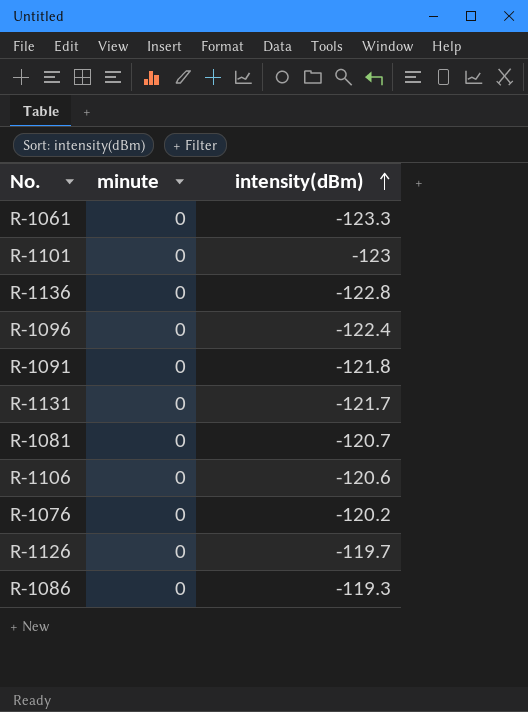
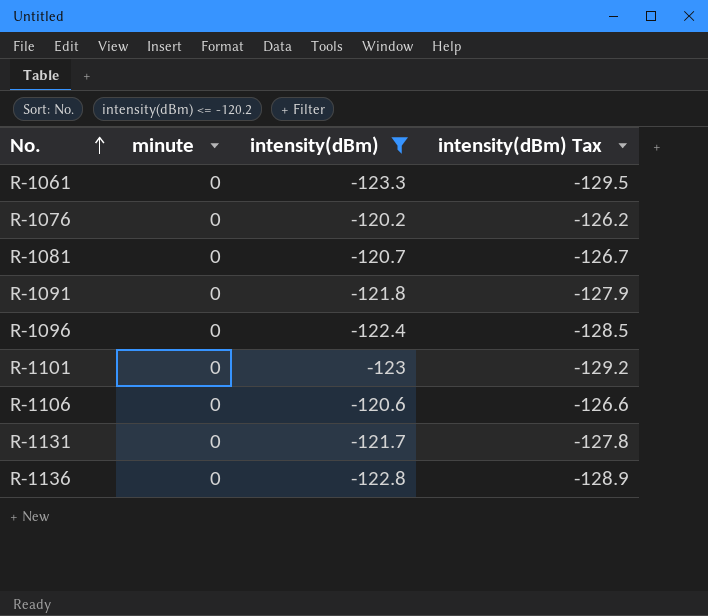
filter: none -> intensity(dBm) <= -120.2
row order: intensity(dBm) ascending -> No. ascending
column intensity(dBm) Tax | formula: none -> [intensity(dBm)] * 1.05

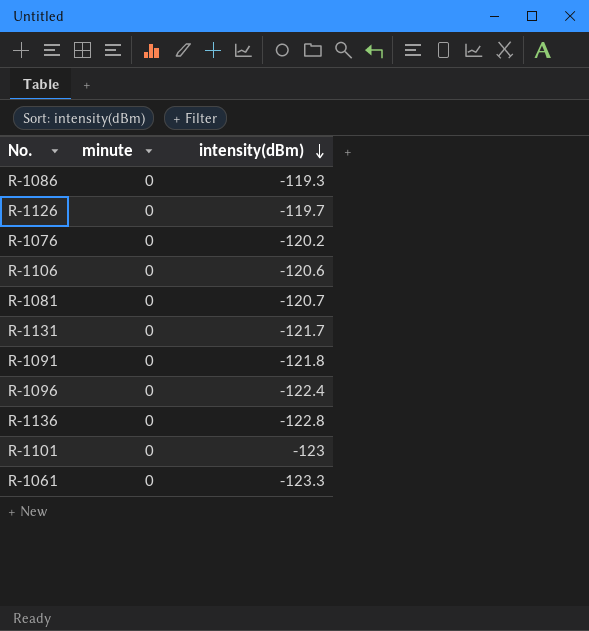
filter: intensity(dBm) <= -120.2 -> none
row order: No. ascending -> intensity(dBm) descending
column intensity(dBm) Tax | formula: [intensity(dBm)] * 1.05 -> none

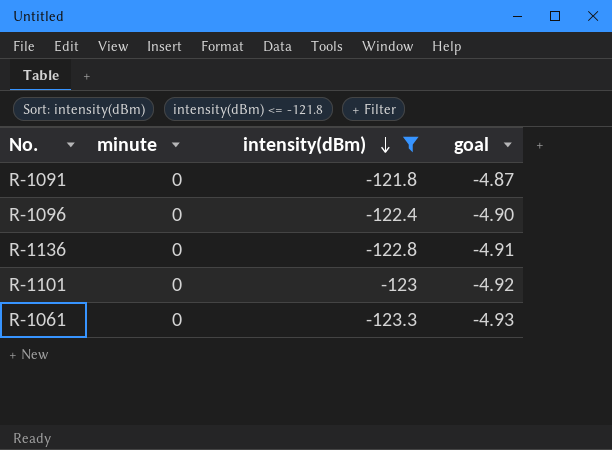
filter: none -> intensity(dBm) <= -121.8
column goal | formula: none -> [intensity(dBm)] * 0.04

